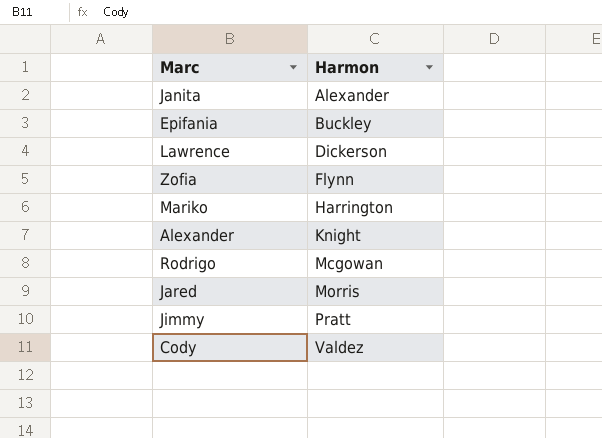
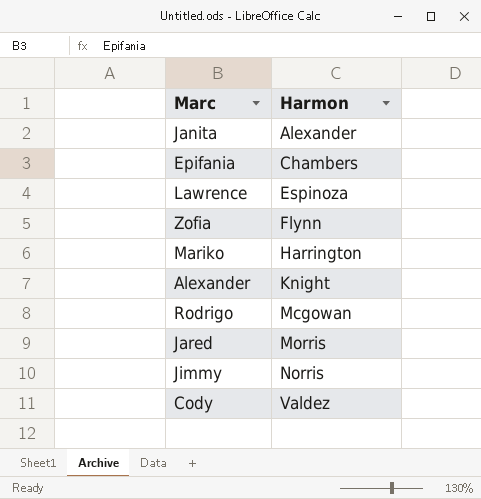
Epifania | Harmon: Buckley -> Chambers
Lawrence | Harmon: Dickerson -> Espinoza
Jimmy | Harmon: Pratt -> Norris

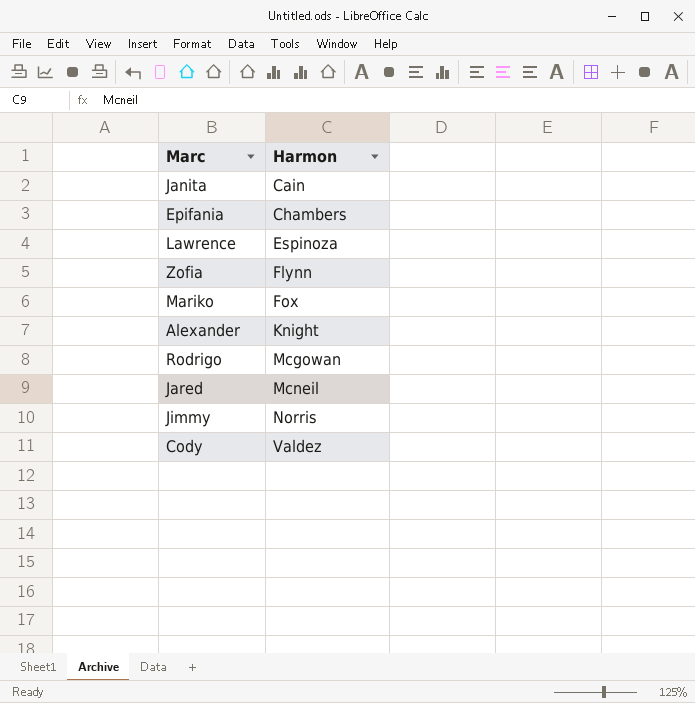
Janita | Harmon: Alexander -> Cain
Mariko | Harmon: Harrington -> Fox
Jared | Harmon: Morris -> Mcneil

